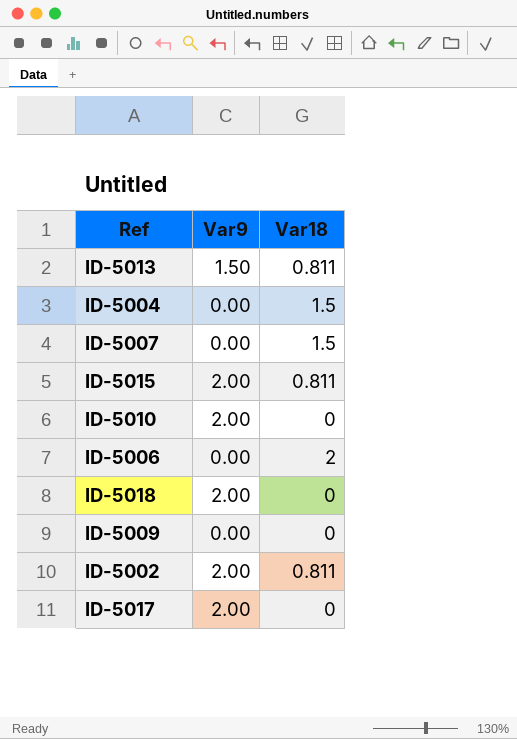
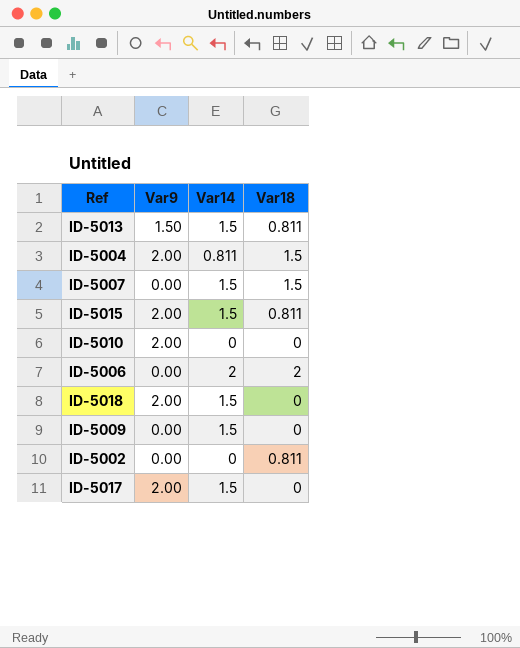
column Var14 | position: none -> 3
ID-5004 | Var9: 0.00 -> 2.00
ID-5002 | Var9: 2.00 -> 0.00

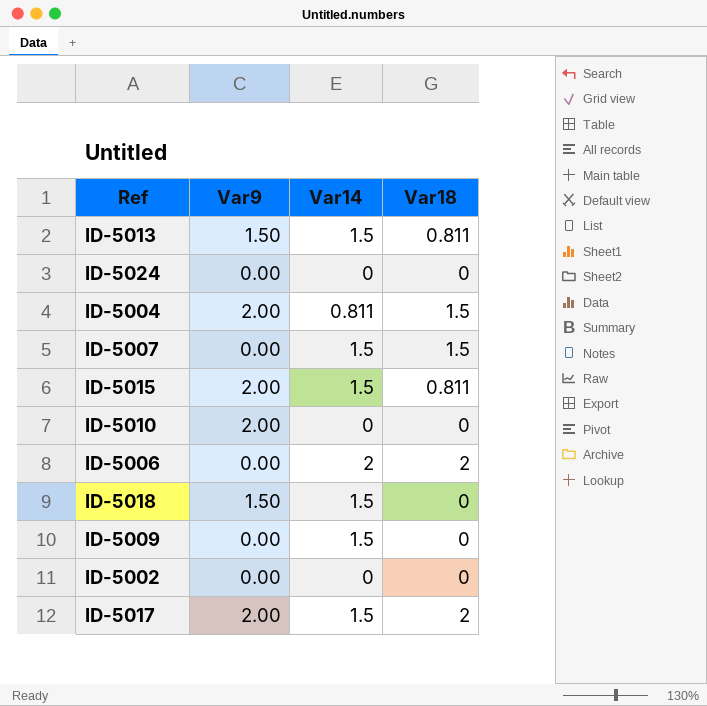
row ID-5024: none -> 0.00 | 0 | 0
ID-5018 | Var9: 2.00 -> 1.50
ID-5002 | Var18: 0.811 -> 0
ID-5017 | Var18: 0 -> 2

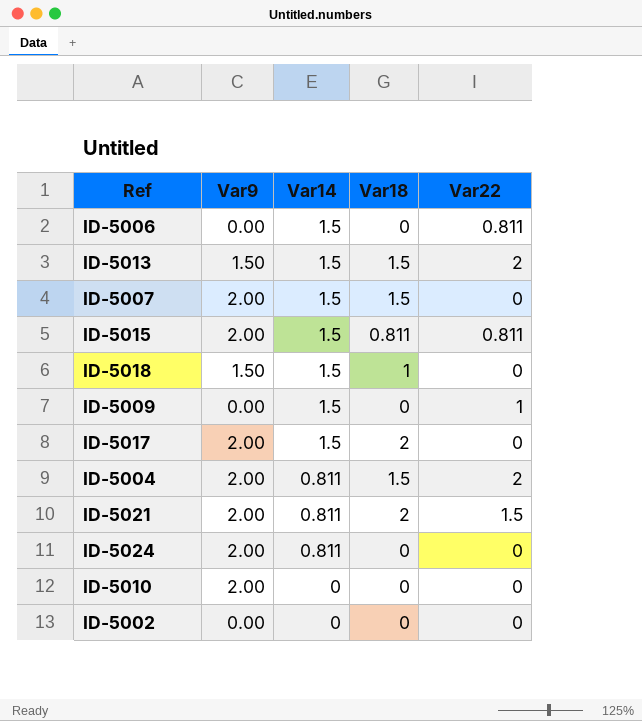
row order: none -> Var14 descending
column Var22 | position: none -> 5
ID-5006 | Var14: 2 -> 1.5
ID-5006 | Var18: 2 -> 0
ID-5013 | Var18: 0.811 -> 1.5
ID-5007 | Var9: 0.00 -> 2.00
ID-5018 | Var18: 0 -> 1
row ID-5021: none -> 2.00 | 0.811 | 2 | 1.5
ID-5024 | Var9: 0.00 -> 2.00
ID-5024 | Var14: 0 -> 0.811

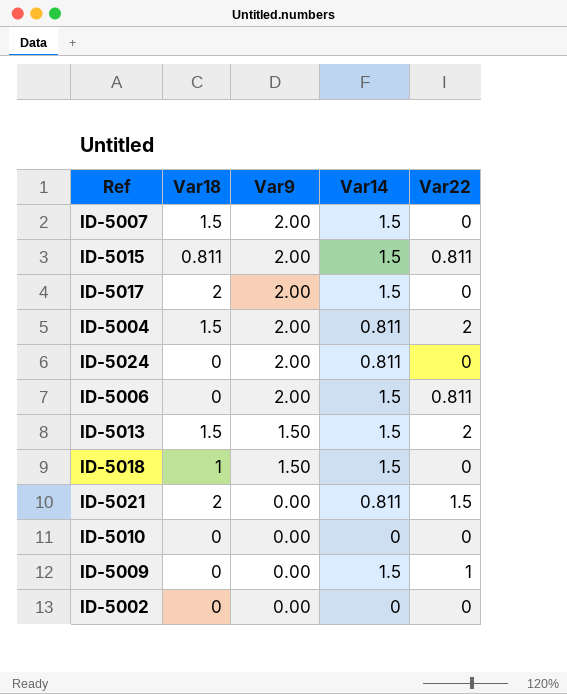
row order: Var14 descending -> Var9 descending
column Var18 | position: 4 -> 2
ID-5006 | Var9: 0.00 -> 2.00
ID-5021 | Var9: 2.00 -> 0.00
ID-5010 | Var9: 2.00 -> 0.00

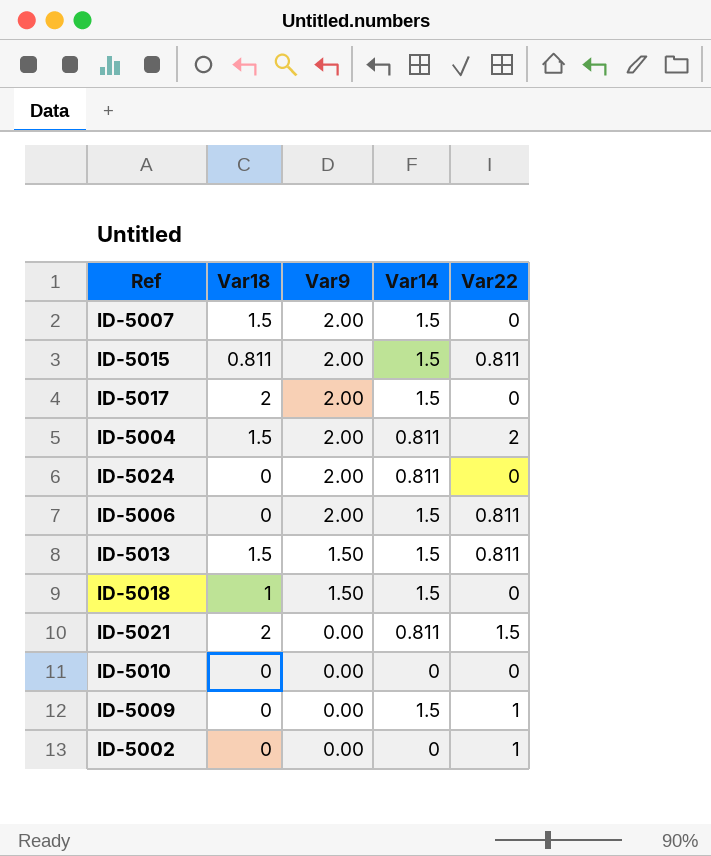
ID-5013 | Var22: 2 -> 0.811
ID-5002 | Var22: 0 -> 1

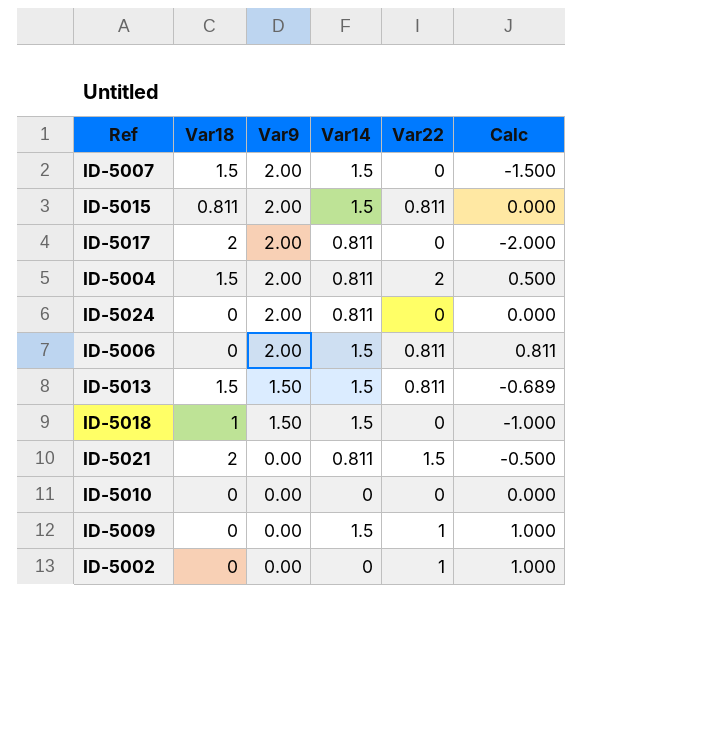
column Calc | formula: none -> [Var22] - [Var18]
ID-5017 | Var14: 1.5 -> 0.811

